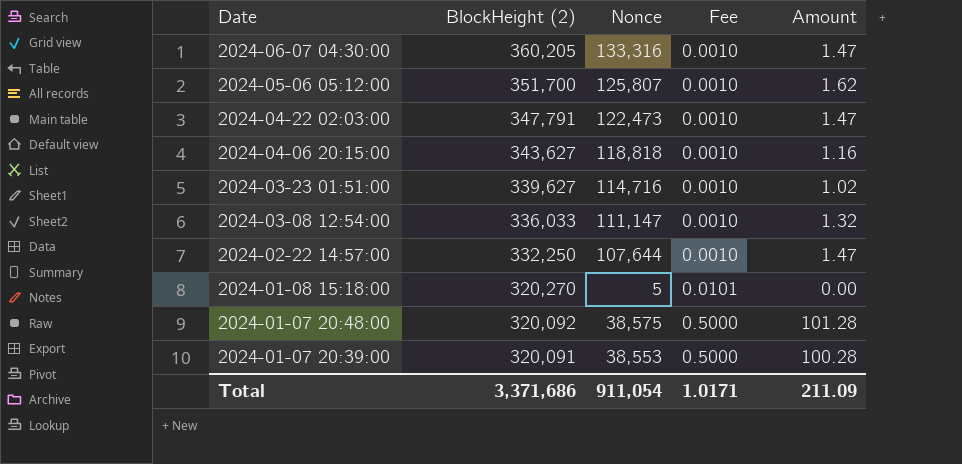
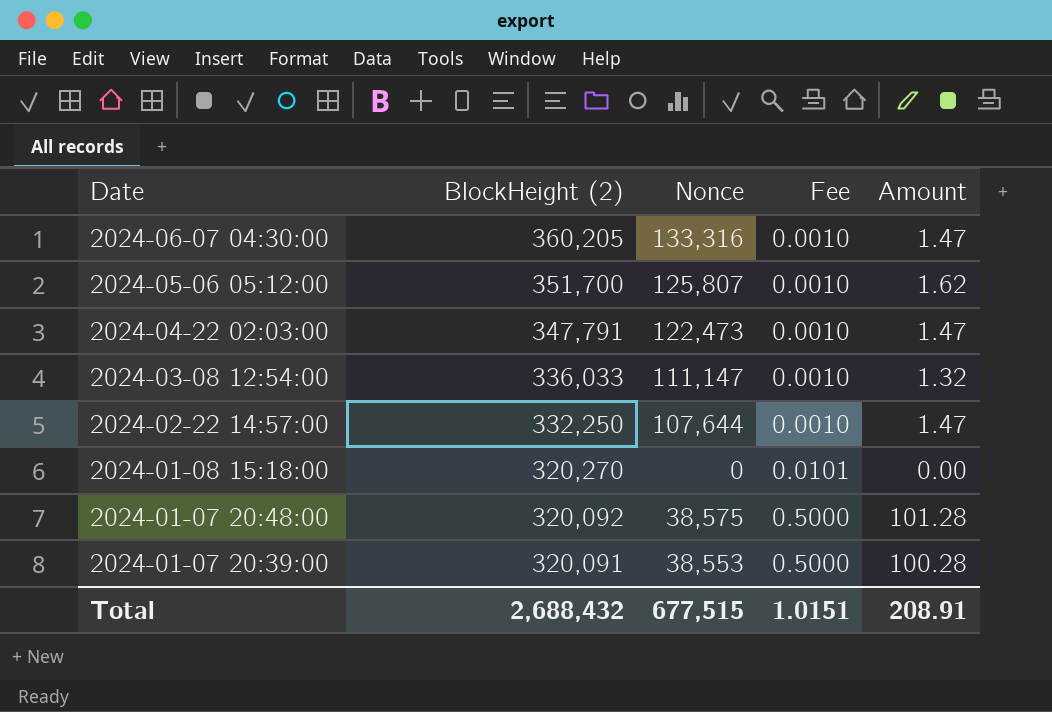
row 2024-04-06 20:15:00: 343,627 | 118,818 | 0.0010 | 1.16 -> none
row 2024-03-23 01:51:00: 339,627 | 114,716 | 0.0010 | 1.02 -> none
2024-01-08 15:18:00 | Nonce: 5 -> 0
Total | BlockHeight (2): 3,371,686 -> 2,688,432
Total | Nonce: 911,054 -> 677,515
Total | Fee: 1.0171 -> 1.0151
Total | Amount: 211.09 -> 208.91

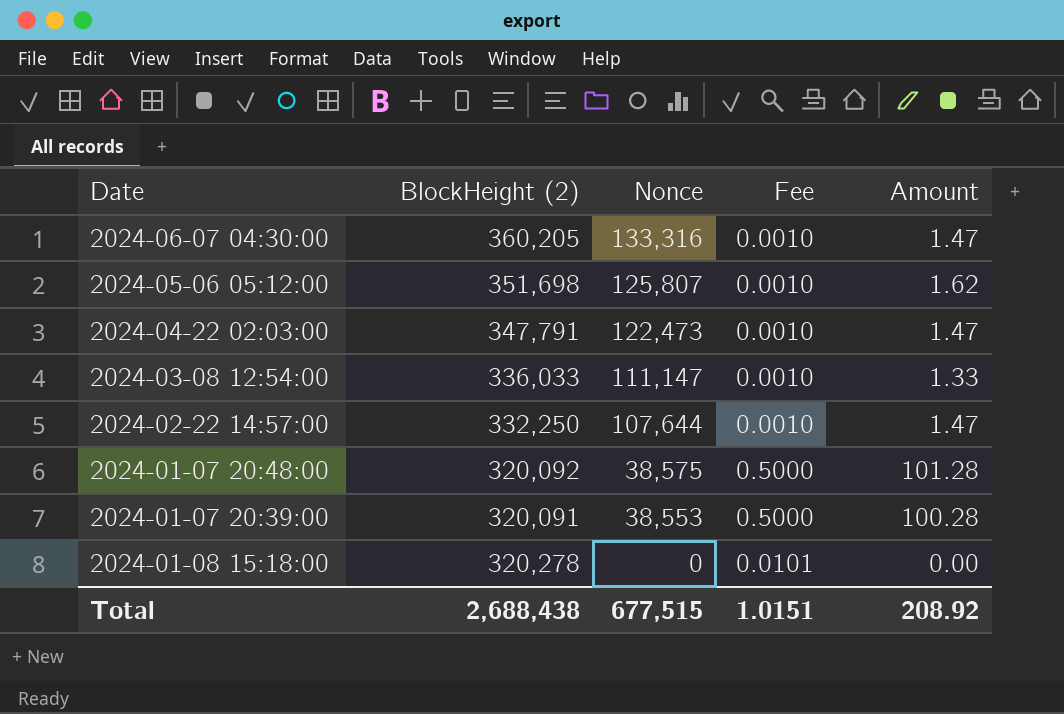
row order: Date descending -> Nonce descending
2024-05-06 05:12:00 | BlockHeight (2): 351,700 -> 351,698
2024-03-08 12:54:00 | Amount: 1.32 -> 1.33
2024-01-08 15:18:00 | BlockHeight (2): 320,270 -> 320,278
Total | BlockHeight (2): 2,688,432 -> 2,688,438
Total | Amount: 208.91 -> 208.92

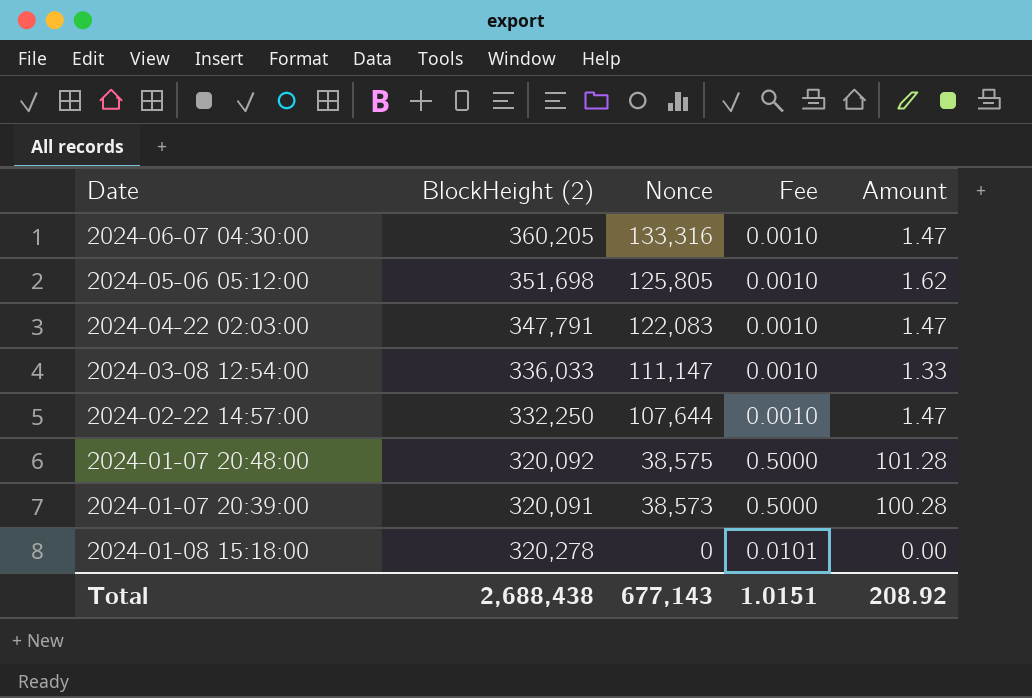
2024-05-06 05:12:00 | Nonce: 125,807 -> 125,805
2024-04-22 02:03:00 | Nonce: 122,473 -> 122,083
2024-01-07 20:39:00 | Nonce: 38,553 -> 38,573
Total | Nonce: 677,515 -> 677,143

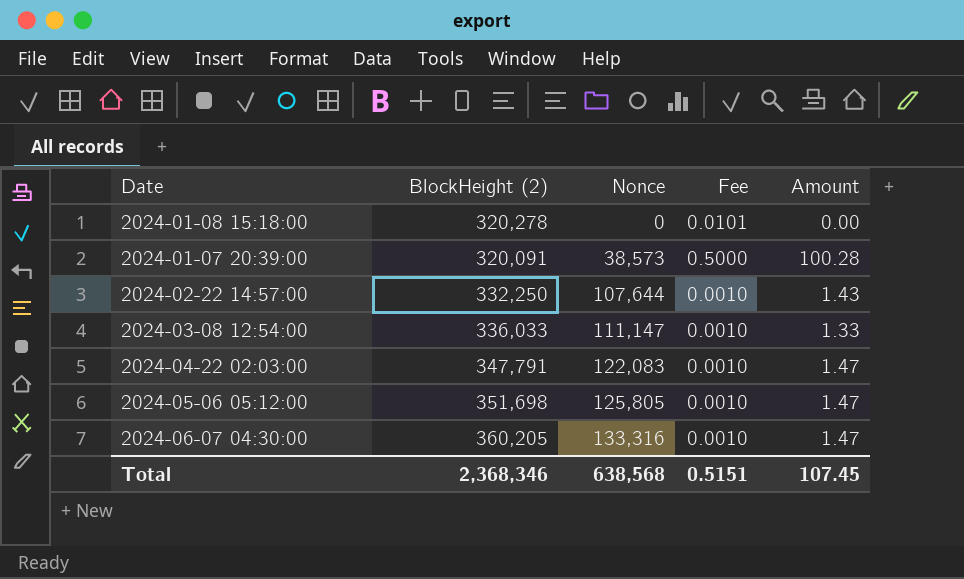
row order: Nonce descending -> Nonce ascending
row 2024-01-07 20:48:00: 320,092 | 38,575 | 0.5000 | 101.28 -> none
2024-02-22 14:57:00 | Amount: 1.47 -> 1.43
2024-05-06 05:12:00 | Amount: 1.62 -> 1.47
Total | BlockHeight (2): 2,688,438 -> 2,368,346
Total | Nonce: 677,143 -> 638,568
Total | Fee: 1.0151 -> 0.5151
Total | Amount: 208.92 -> 107.45

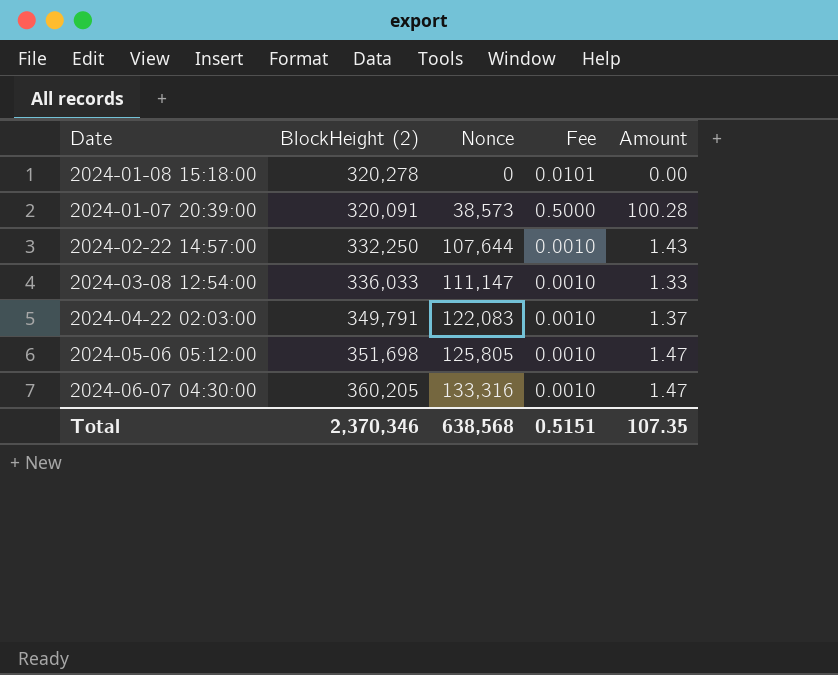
2024-04-22 02:03:00 | BlockHeight (2): 347,791 -> 349,791
2024-04-22 02:03:00 | Amount: 1.47 -> 1.37
Total | BlockHeight (2): 2,368,346 -> 2,370,346
Total | Amount: 107.45 -> 107.35

